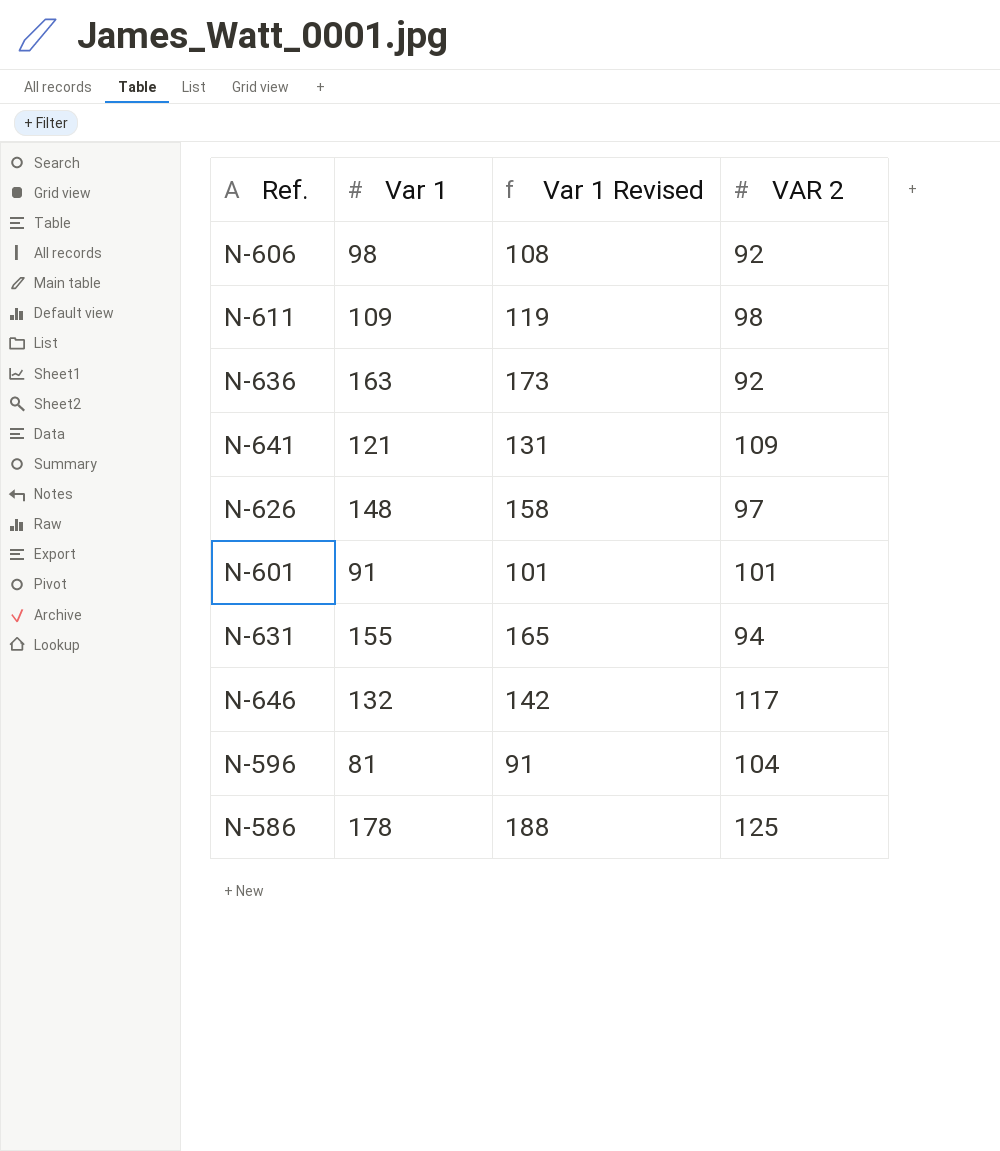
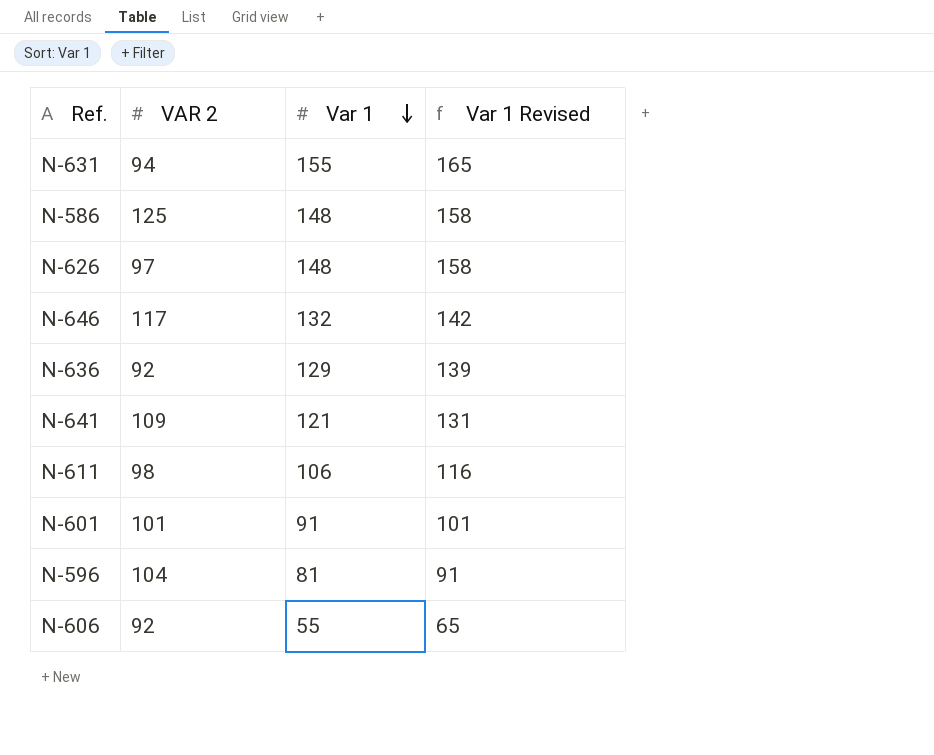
row order: none -> Var 1 descending
column VAR 2 | position: 4 -> 2
N-586 | Var 1: 178 -> 148
N-586 | Var 1 Revised: 188 -> 158
N-636 | Var 1: 163 -> 129
N-636 | Var 1 Revised: 173 -> 139
N-611 | Var 1: 109 -> 106
N-611 | Var 1 Revised: 119 -> 116
N-606 | Var 1: 98 -> 55
N-606 | Var 1 Revised: 108 -> 65

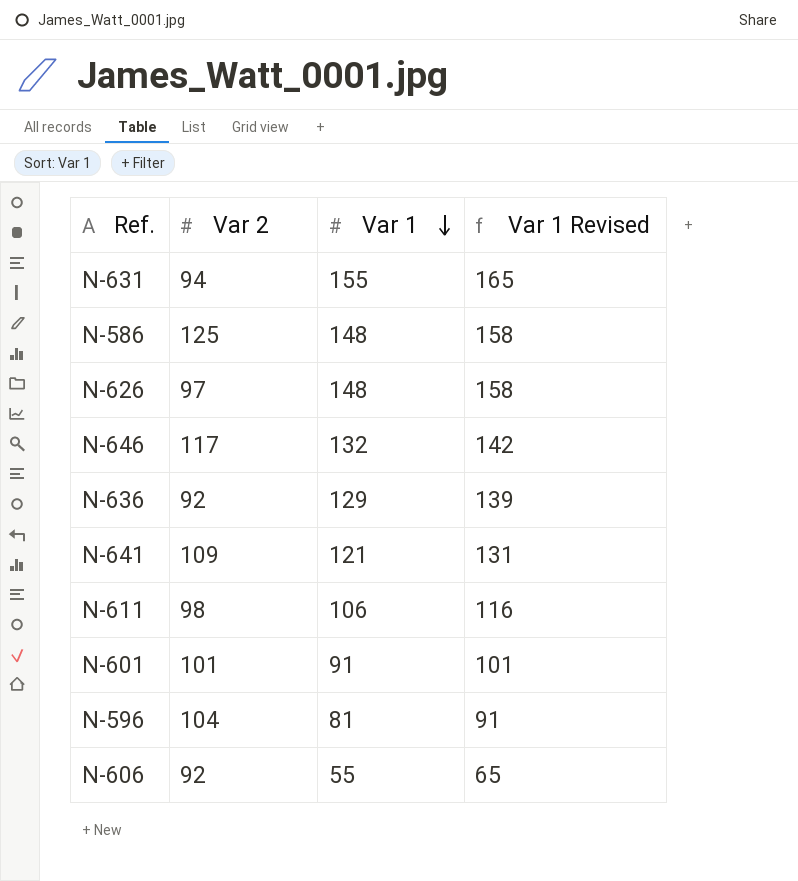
column name: VAR 2 -> Var 2

